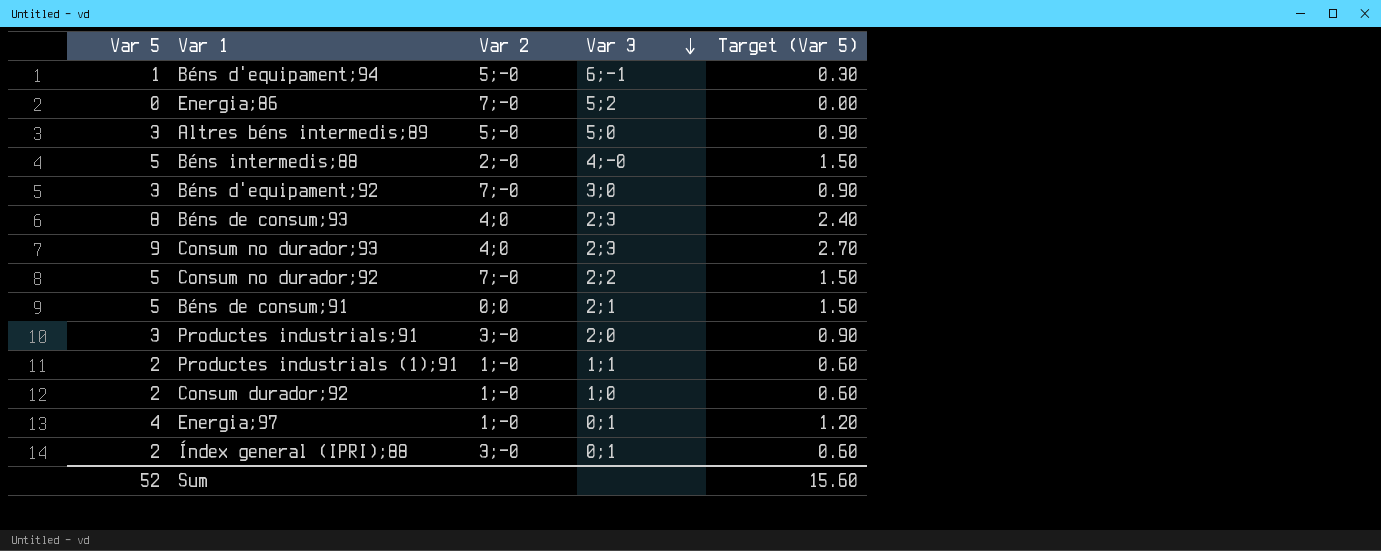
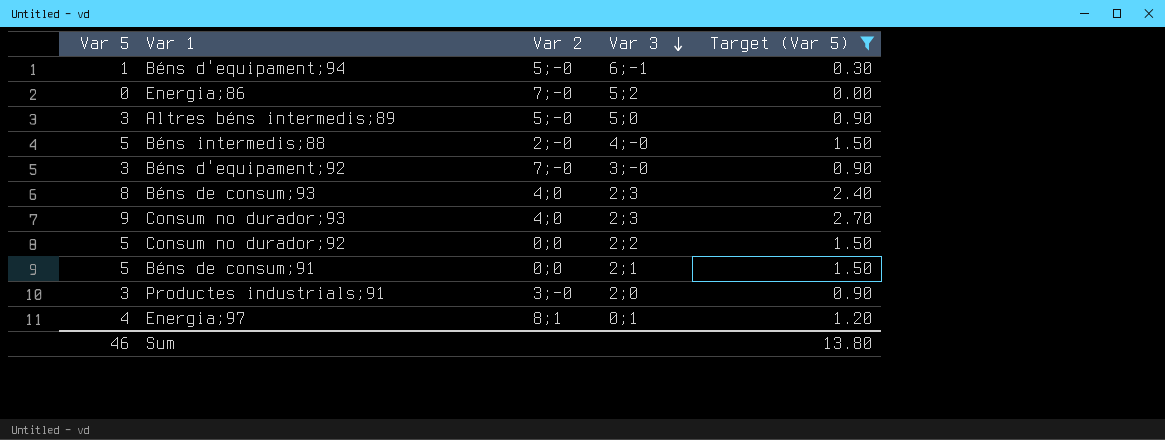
filter: none -> Target (Var 5) != 0.60
Béns d'equipament;92 | Var 3: 3;0 -> 3;-0
Consum no durador;92 | Var 2: 7;-0 -> 0;0
Energia;97 | Var 2: 1;-0 -> 8;1
Sum | Var 5: 52 -> 46
Sum | Target (Var 5): 15.60 -> 13.80

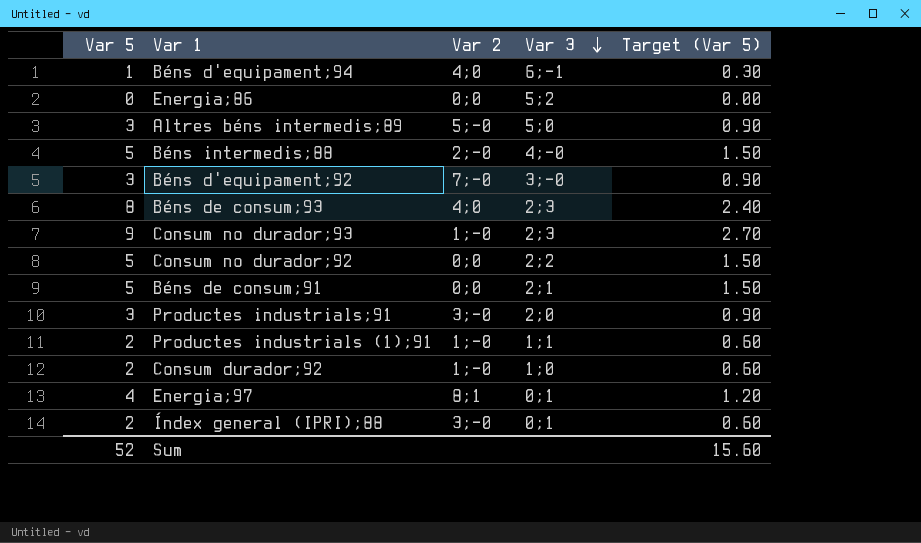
filter: Target (Var 5) != 0.60 -> none
Béns d'equipament;94 | Var 2: 5;-0 -> 4;0
Energia;86 | Var 2: 7;-0 -> 0;0
Consum no durador;93 | Var 2: 4;0 -> 1;-0
Sum | Var 5: 46 -> 52
Sum | Target (Var 5): 13.80 -> 15.60

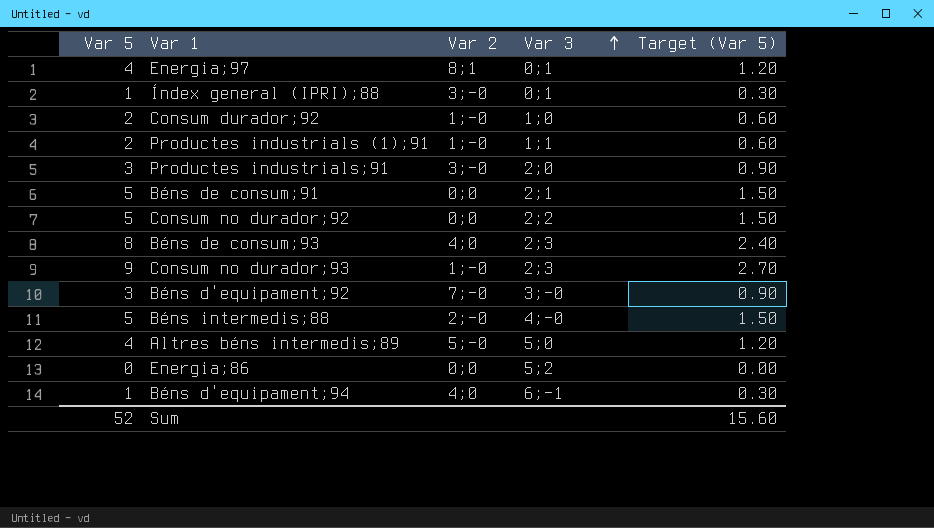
row order: Var 3 descending -> Var 3 ascending
Índex general (IPRI);88 | Var 5: 2 -> 1
Índex general (IPRI);88 | Target (Var 5): 0.60 -> 0.30
Altres béns intermedis;89 | Var 5: 3 -> 4
Altres béns intermedis;89 | Target (Var 5): 0.90 -> 1.20

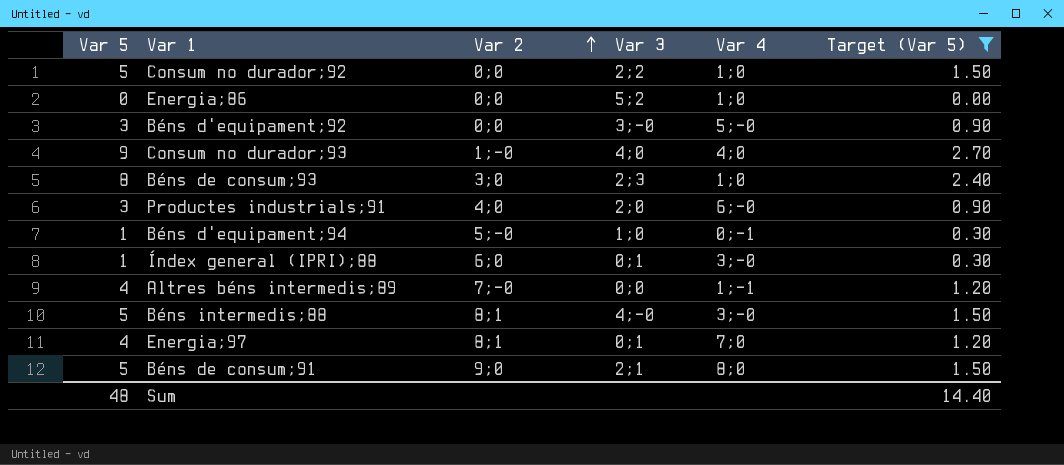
filter: none -> Target (Var 5) != 0.60
row order: Var 3 ascending -> Var 2 ascending
column Var 4 | position: none -> 5
Béns d'equipament;92 | Var 2: 7;-0 -> 0;0
Consum no durador;93 | Var 3: 2;3 -> 4;0
Béns de consum;93 | Var 2: 4;0 -> 3;0
Productes industrials;91 | Var 2: 3;-0 -> 4;0
Béns d'equipament;94 | Var 2: 4;0 -> 5;-0
Béns d'equipament;94 | Var 3: 6;-1 -> 1;0
Índex general (IPRI);88 | Var 2: 3;-0 -> 6;0
Altres béns intermedis;89 | Var 2: 5;-0 -> 7;-0
Altres béns intermedis;89 | Var 3: 5;0 -> 0;0
Béns intermedis;88 | Var 2: 2;-0 -> 8;1
Béns de consum;91 | Var 2: 0;0 -> 9;0
Sum | Var 5: 52 -> 48
Sum | Target (Var 5): 15.60 -> 14.40

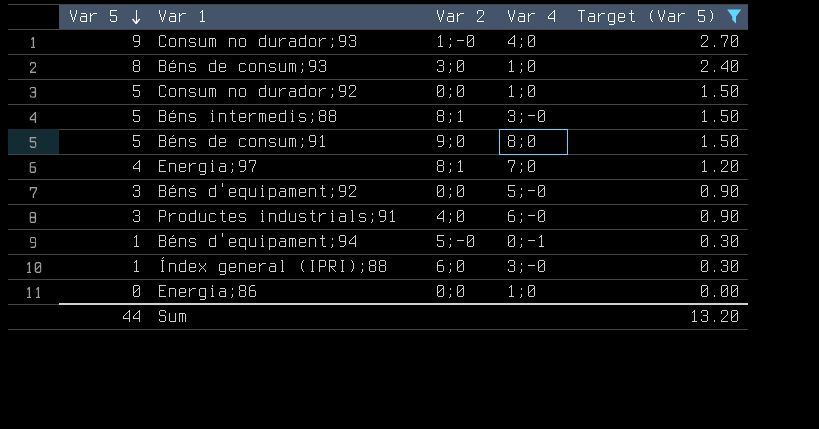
row order: Var 2 ascending -> Var 5 descending
column Var 3 | position: 4 -> none
row Altres béns intermedis;89: 4 | 7;-0 | 0;0 | 1;-1 | 1.20 -> none
Sum | Var 5: 48 -> 44
Sum | Target (Var 5): 14.40 -> 13.20

